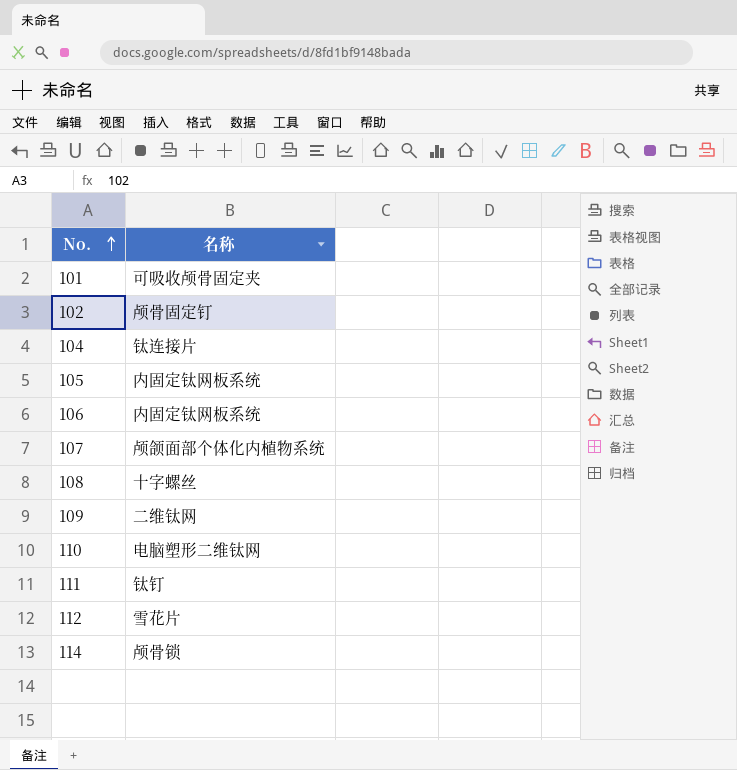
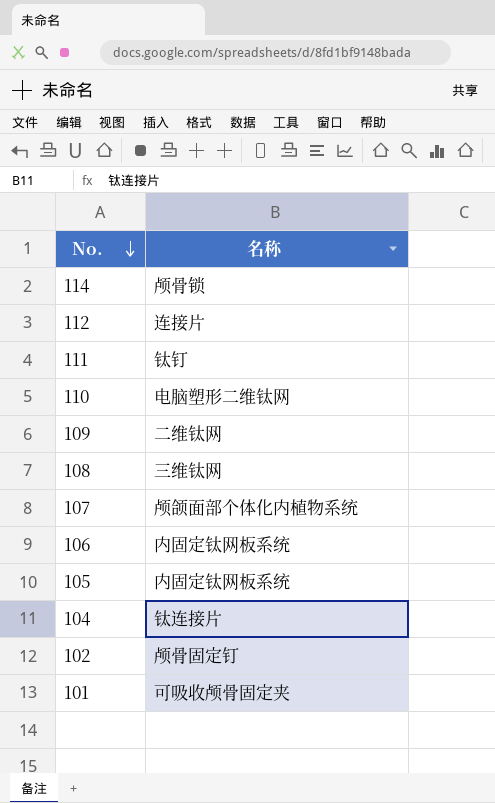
row order: No. ascending -> No. descending
112 | 名称: 雪花片 -> 连接片
108 | 名称: 十字螺丝 -> 三维钛网

